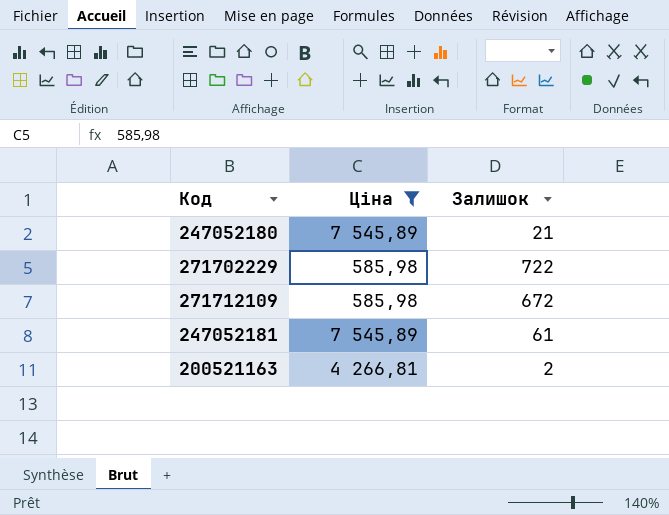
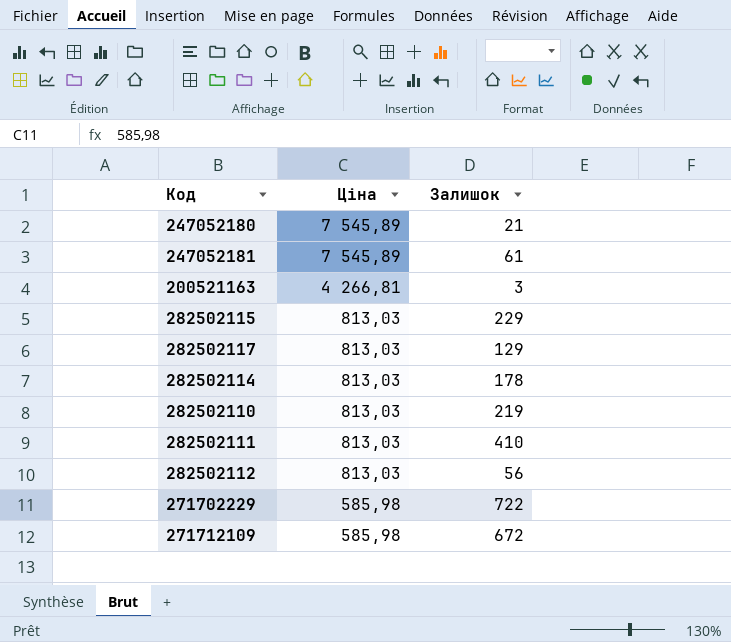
filter: Ціна != 813,03 -> none
row order: none -> Ціна descending
200521163 | Залишок: 2 -> 3

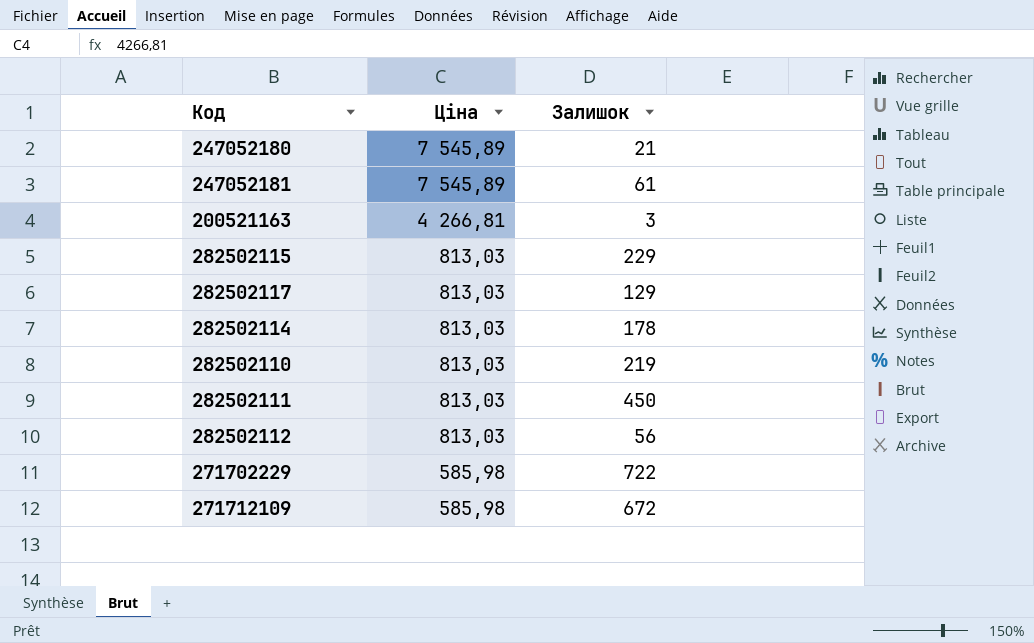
282502111 | Залишок: 410 -> 450

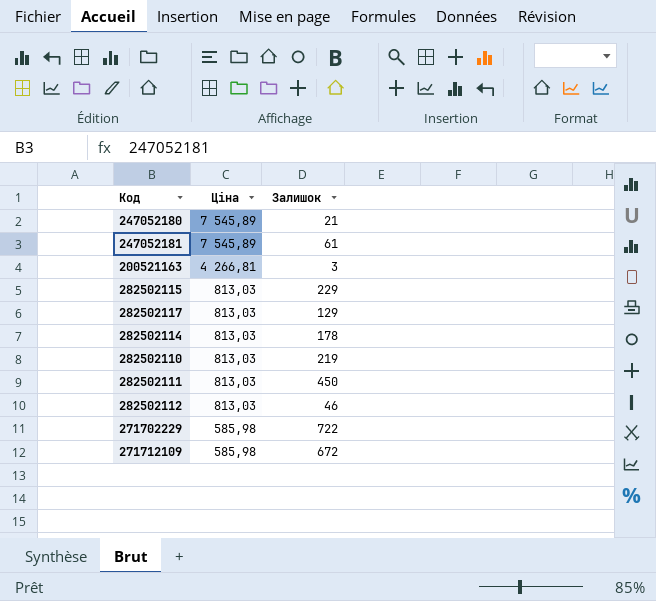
282502112 | Залишок: 56 -> 46

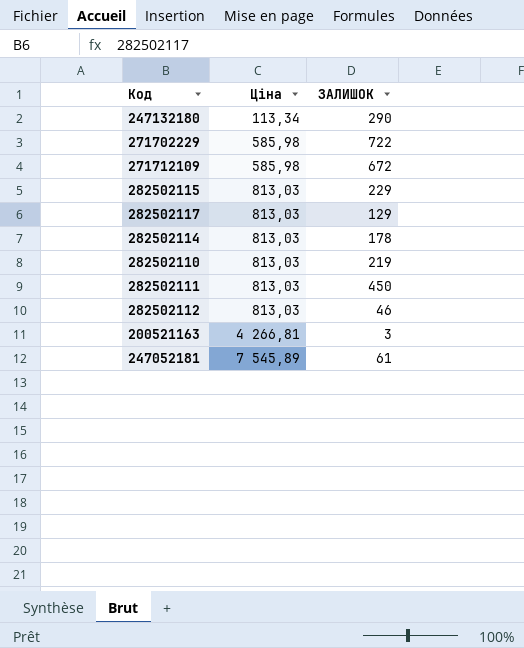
row order: Ціна descending -> Ціна ascending
column name: Залишок -> ЗАЛИШОК
row 247052180: 7 545,89 | 21 -> none
row 247132180: none -> 113,34 | 290

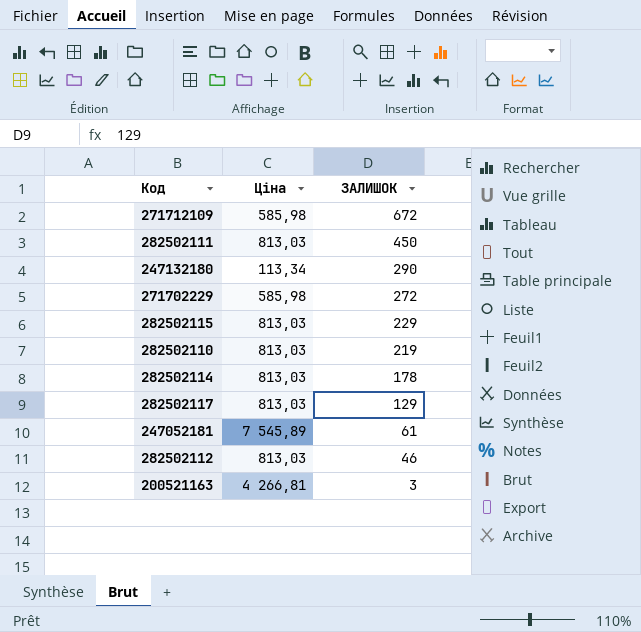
row order: Ціна ascending -> ЗАЛИШОК descending
271702229 | ЗАЛИШОК: 722 -> 272

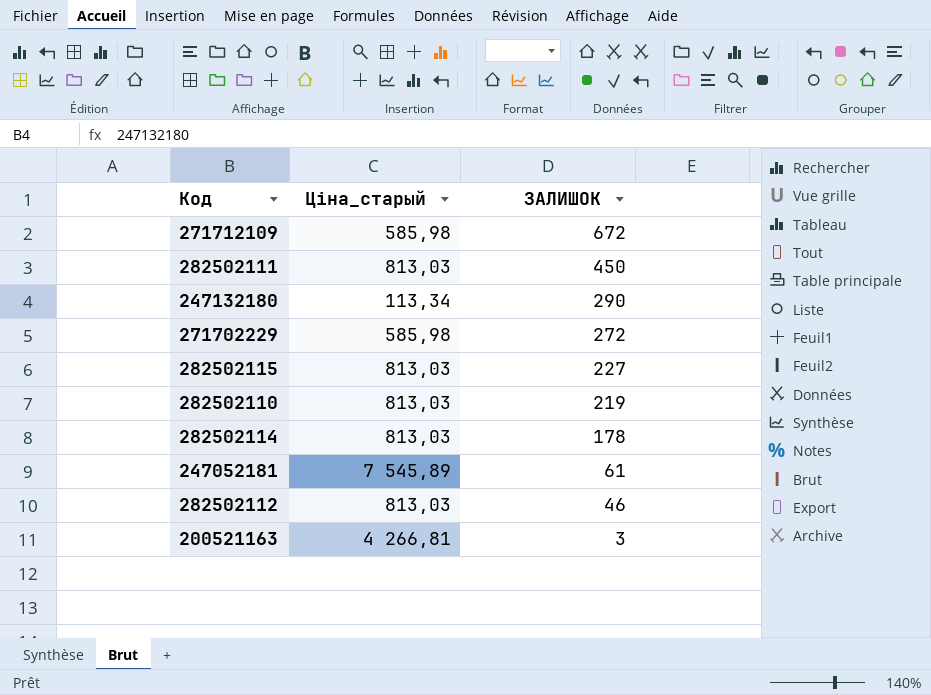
column name: Ціна -> Ціна_старый
row 282502117: 813,03 | 129 -> none
282502115 | ЗАЛИШОК: 229 -> 227

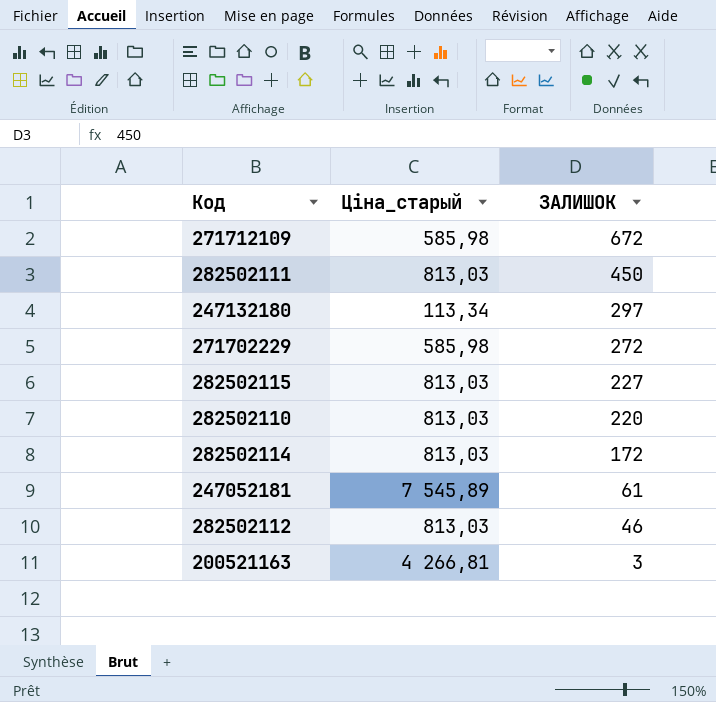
247132180 | ЗАЛИШОК: 290 -> 297
282502110 | ЗАЛИШОК: 219 -> 220
282502114 | ЗАЛИШОК: 178 -> 172

